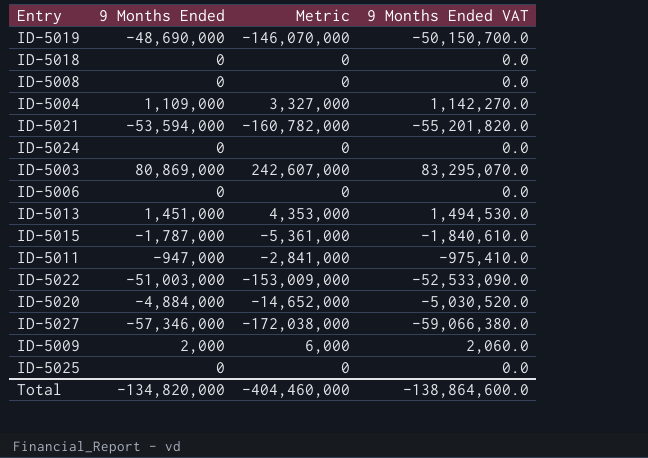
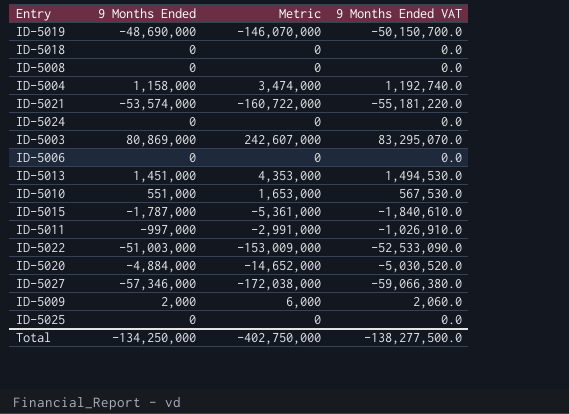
ID-5004 | 9 Months Ended: 1,109,000 -> 1,158,000
ID-5004 | Metric: 3,327,000 -> 3,474,000
ID-5004 | 9 Months Ended VAT: 1,142,270.0 -> 1,192,740.0
ID-5021 | 9 Months Ended: -53,594,000 -> -53,574,000
ID-5021 | Metric: -160,782,000 -> -160,722,000
ID-5021 | 9 Months Ended VAT: -55,201,820.0 -> -55,181,220.0
row ID-5010: none -> 551,000 | 1,653,000 | 567,530.0
ID-5011 | 9 Months Ended: -947,000 -> -997,000
ID-5011 | Metric: -2,841,000 -> -2,991,000
ID-5011 | 9 Months Ended VAT: -975,410.0 -> -1,026,910.0
Total | 9 Months Ended: -134,820,000 -> -134,250,000
Total | Metric: -404,460,000 -> -402,750,000
Total | 9 Months Ended VAT: -138,864,600.0 -> -138,277,500.0

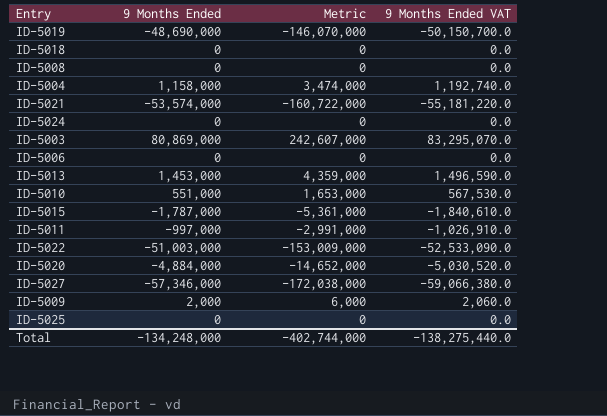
ID-5013 | 9 Months Ended: 1,451,000 -> 1,453,000
ID-5013 | Metric: 4,353,000 -> 4,359,000
ID-5013 | 9 Months Ended VAT: 1,494,530.0 -> 1,496,590.0
Total | 9 Months Ended: -134,250,000 -> -134,248,000
Total | Metric: -402,750,000 -> -402,744,000
Total | 9 Months Ended VAT: -138,277,500.0 -> -138,275,440.0

